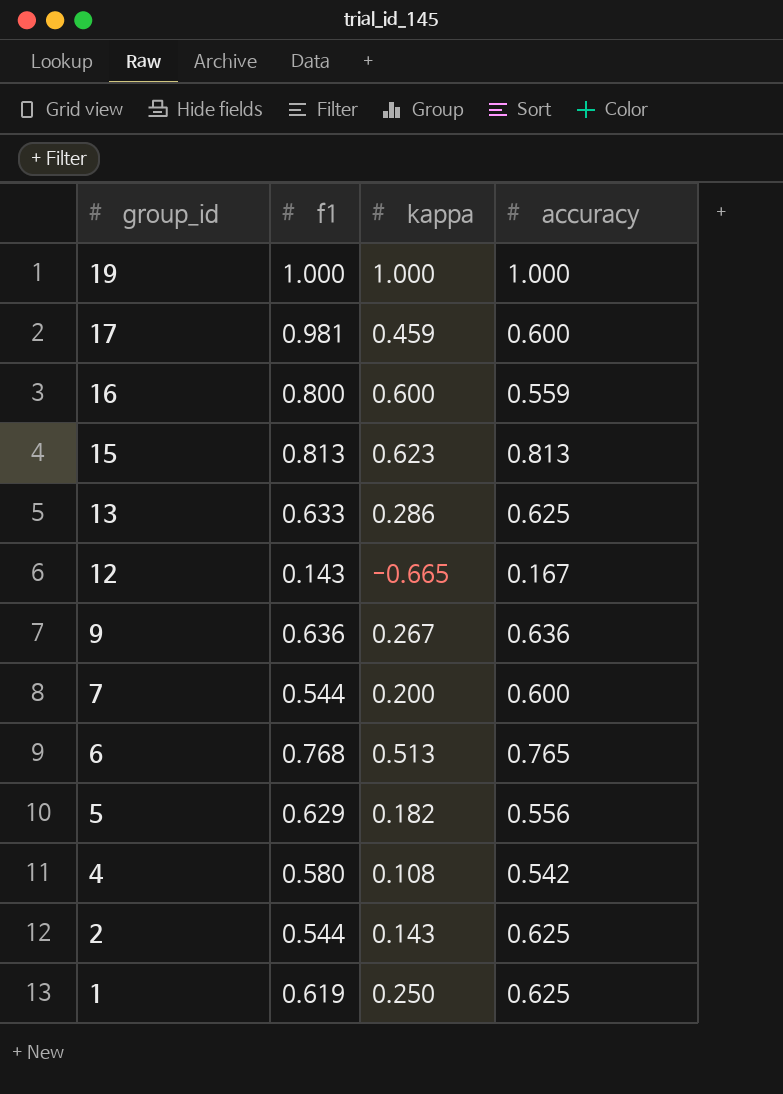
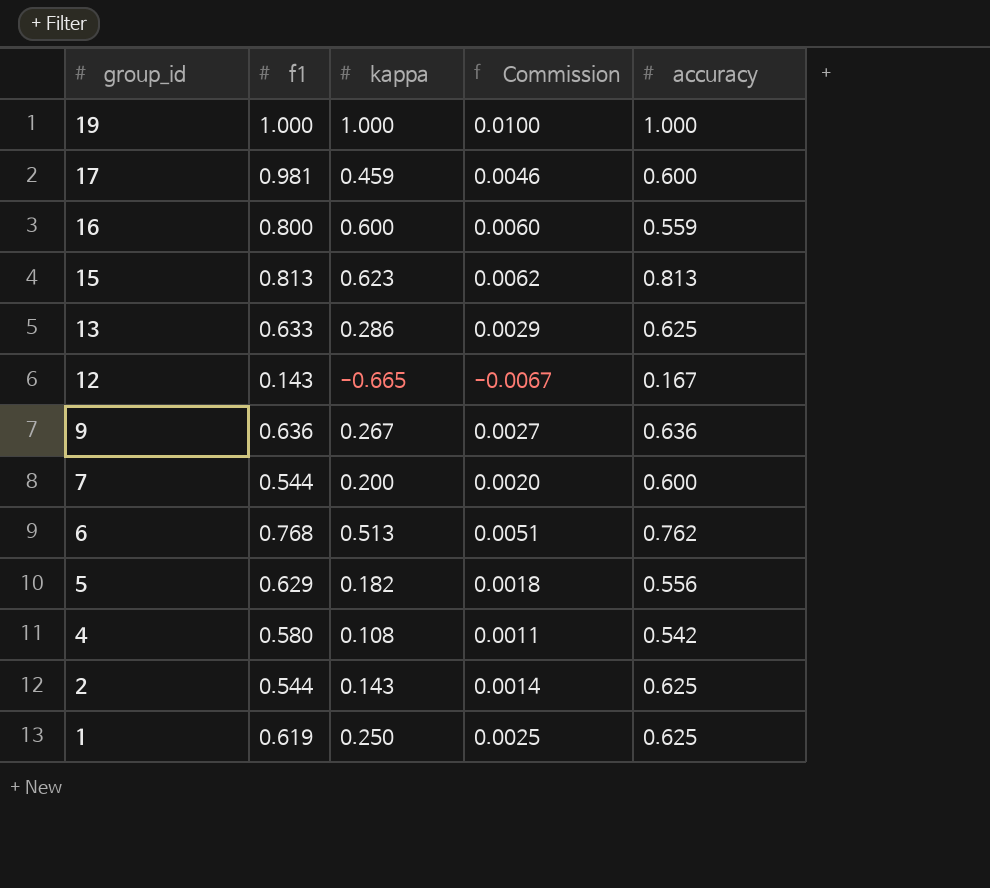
column Commission | formula: none -> [kappa] * 0.01
6 | accuracy: 0.765 -> 0.762

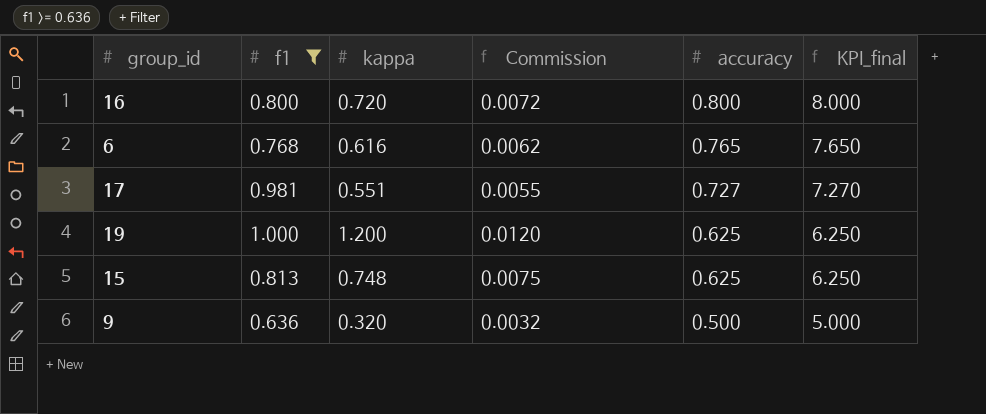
filter: none -> f1 >= 0.636
row order: group_id descending -> accuracy descending
column KPI_final | formula: none -> [accuracy] * 10
16 | kappa: 0.600 -> 0.720
16 | Commission: 0.0060 -> 0.0072
16 | accuracy: 0.559 -> 0.800
6 | kappa: 0.513 -> 0.616
6 | Commission: 0.0051 -> 0.0062
6 | accuracy: 0.762 -> 0.765
17 | kappa: 0.459 -> 0.551
17 | Commission: 0.0046 -> 0.0055
17 | accuracy: 0.600 -> 0.727
19 | kappa: 1.000 -> 1.200
19 | Commission: 0.0100 -> 0.0120
19 | accuracy: 1.000 -> 0.625
15 | kappa: 0.623 -> 0.748
15 | Commission: 0.0062 -> 0.0075
15 | accuracy: 0.813 -> 0.625
9 | kappa: 0.267 -> 0.320
9 | Commission: 0.0027 -> 0.0032
9 | accuracy: 0.636 -> 0.500

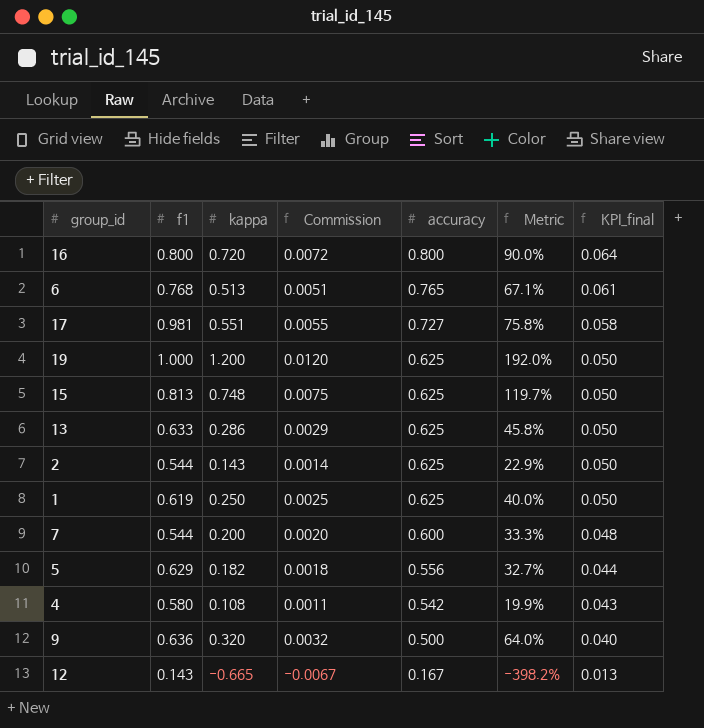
filter: f1 >= 0.636 -> none
column Metric | formula: none -> [kappa] / [accuracy]
column KPI_final | formula: [accuracy] * 10 -> [accuracy] * 0.08
6 | kappa: 0.616 -> 0.513
6 | Commission: 0.0062 -> 0.0051

